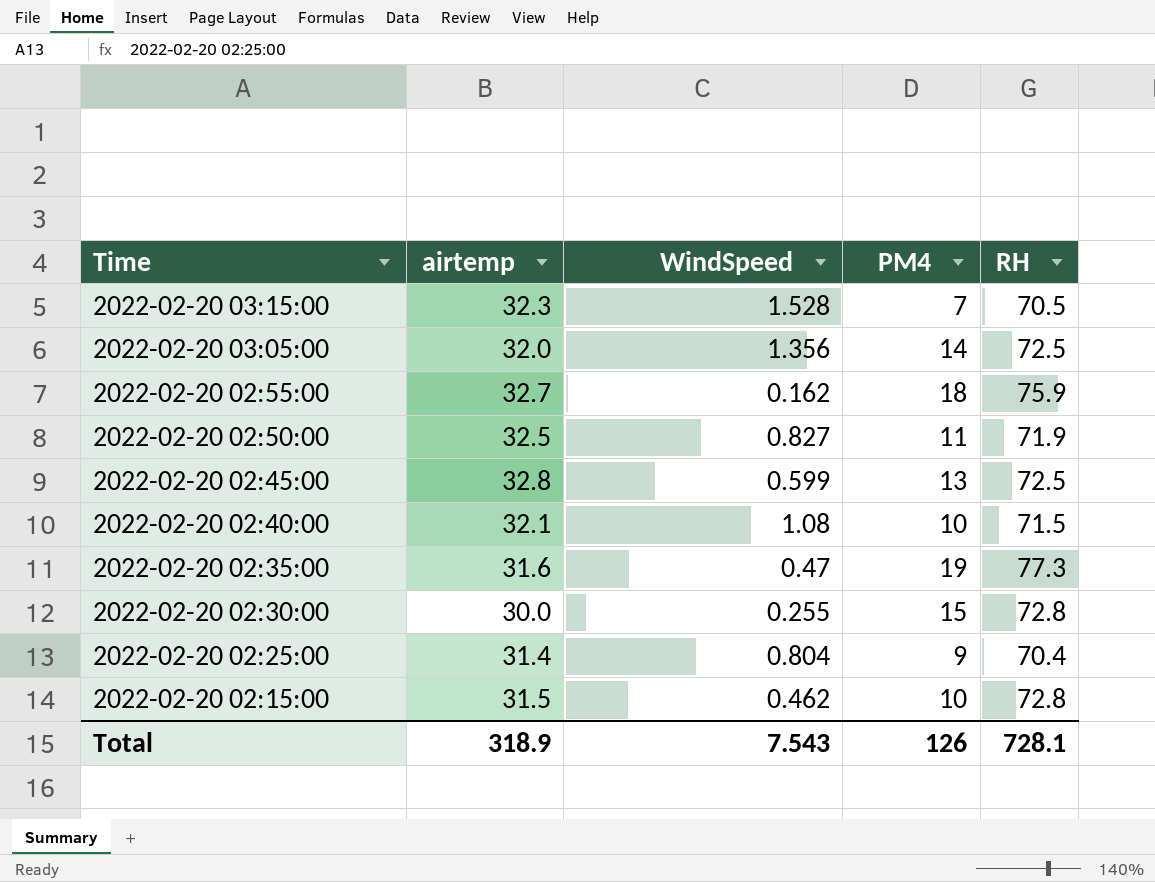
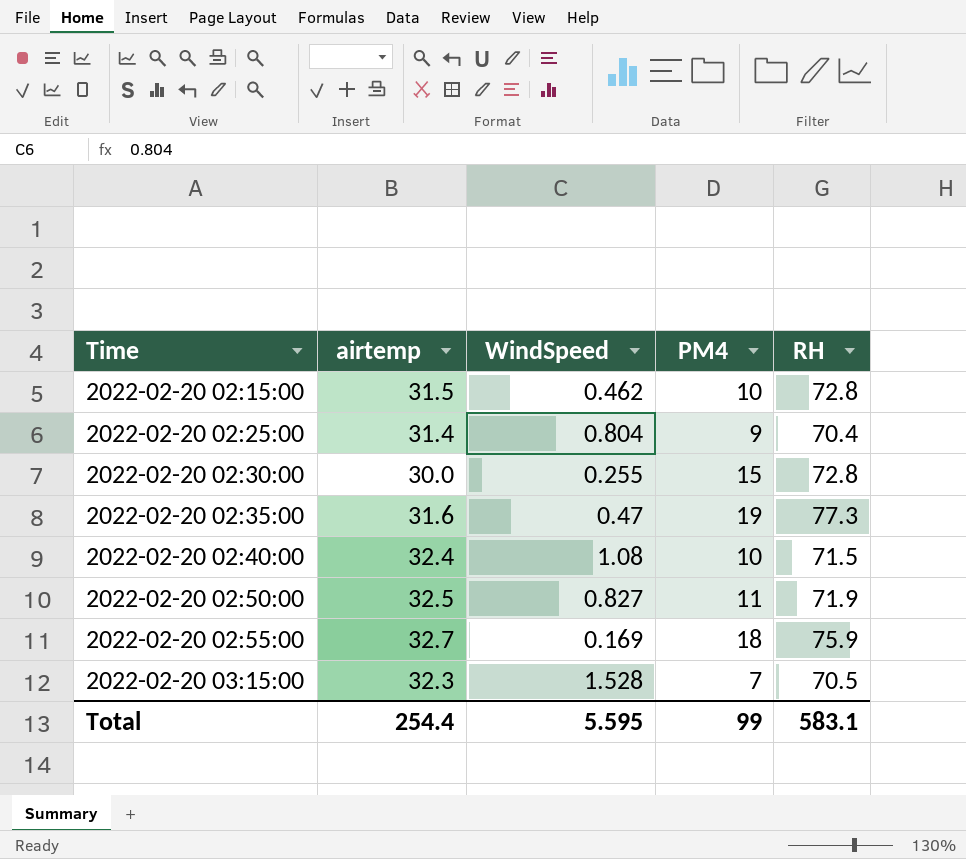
row order: Time descending -> Time ascending
row 2022-02-20 03:05:00: 32.0 | 1.356 | 14 | 72.5 -> none
row 2022-02-20 02:45:00: 32.8 | 0.599 | 13 | 72.5 -> none
2022-02-20 02:40:00 | airtemp: 32.1 -> 32.4
2022-02-20 02:55:00 | WindSpeed: 0.162 -> 0.169
Total | airtemp: 318.9 -> 254.4
Total | WindSpeed: 7.543 -> 5.595
Total | PM4: 126 -> 99
Total | RH: 728.1 -> 583.1

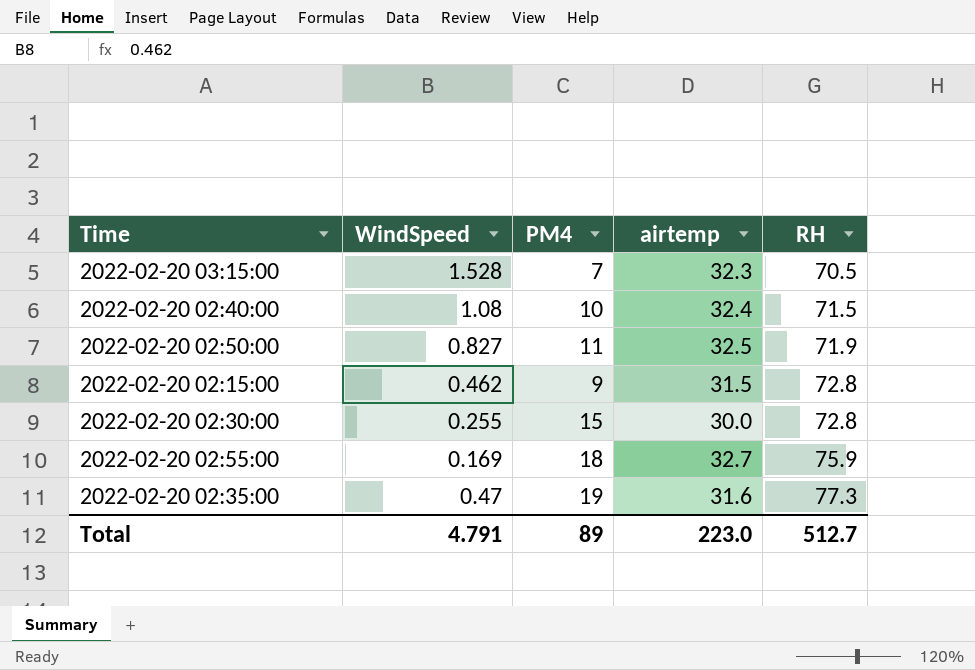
row order: Time ascending -> RH ascending
column airtemp | position: 2 -> 4
row 2022-02-20 02:25:00: 31.4 | 0.804 | 9 | 70.4 -> none
2022-02-20 02:15:00 | PM4: 10 -> 9
Total | WindSpeed: 5.595 -> 4.791
Total | PM4: 99 -> 89
Total | airtemp: 254.4 -> 223.0
Total | RH: 583.1 -> 512.7

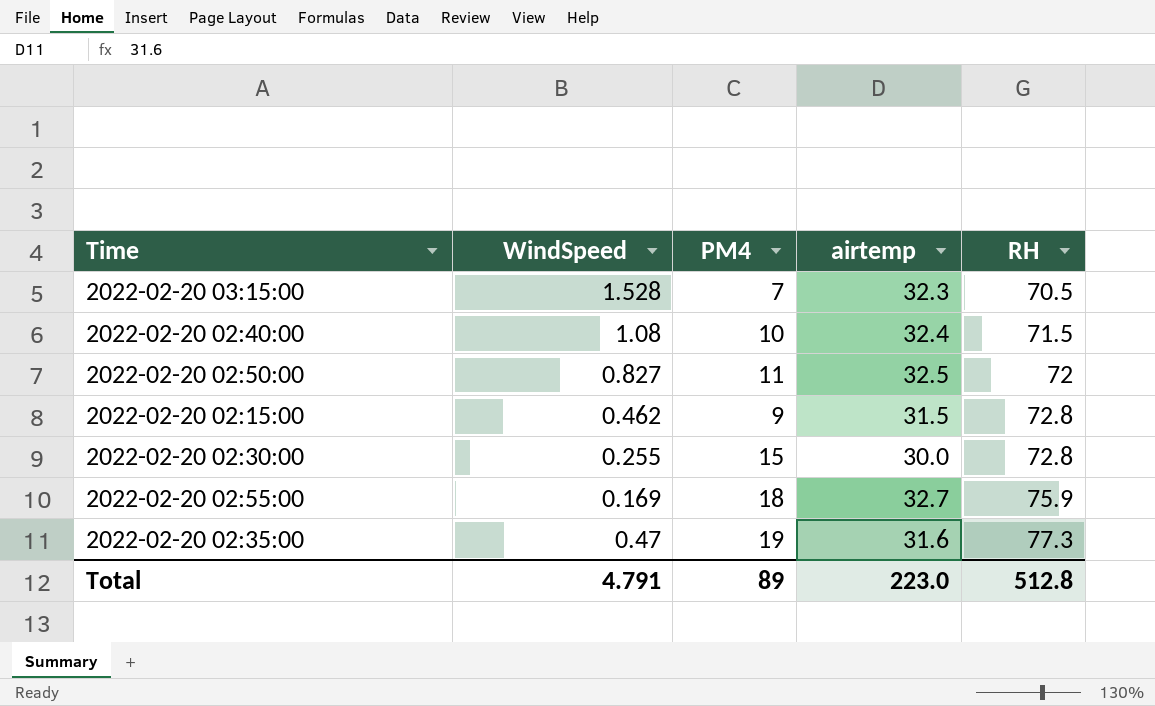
2022-02-20 02:50:00 | RH: 71.9 -> 72
Total | RH: 512.7 -> 512.8

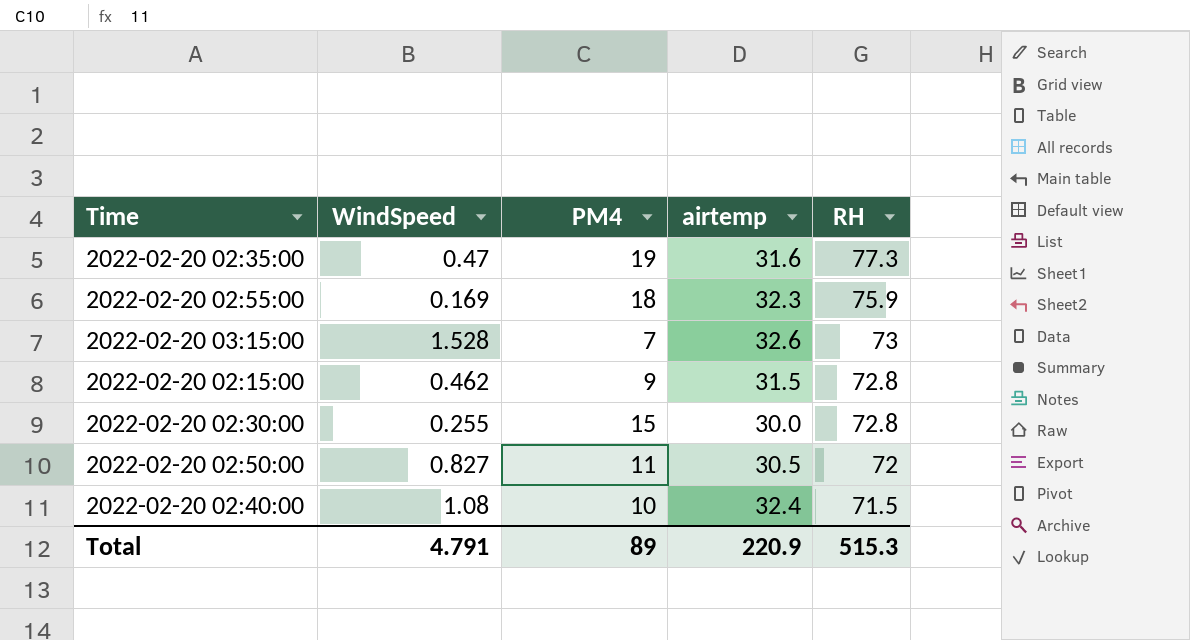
row order: RH ascending -> RH descending
2022-02-20 02:55:00 | airtemp: 32.7 -> 32.3
2022-02-20 03:15:00 | airtemp: 32.3 -> 32.6
2022-02-20 03:15:00 | RH: 70.5 -> 73
2022-02-20 02:50:00 | airtemp: 32.5 -> 30.5
Total | airtemp: 223.0 -> 220.9
Total | RH: 512.8 -> 515.3

